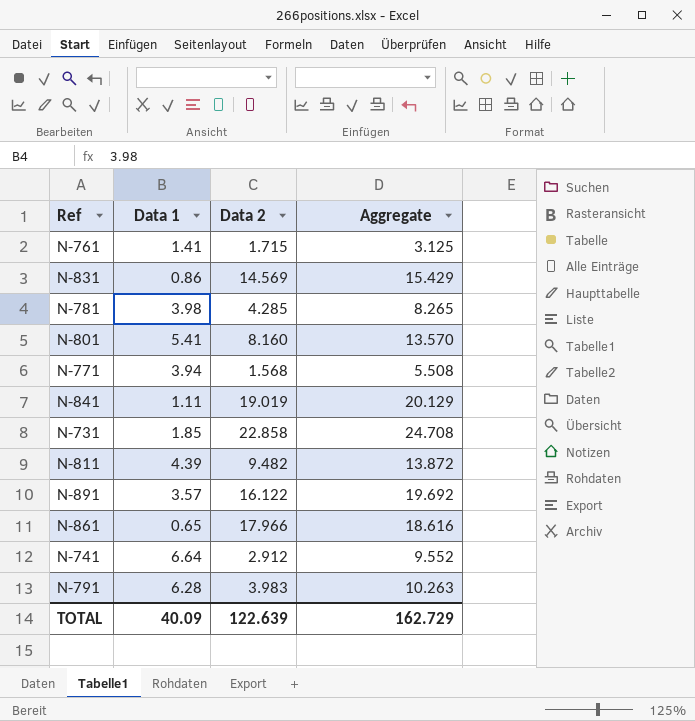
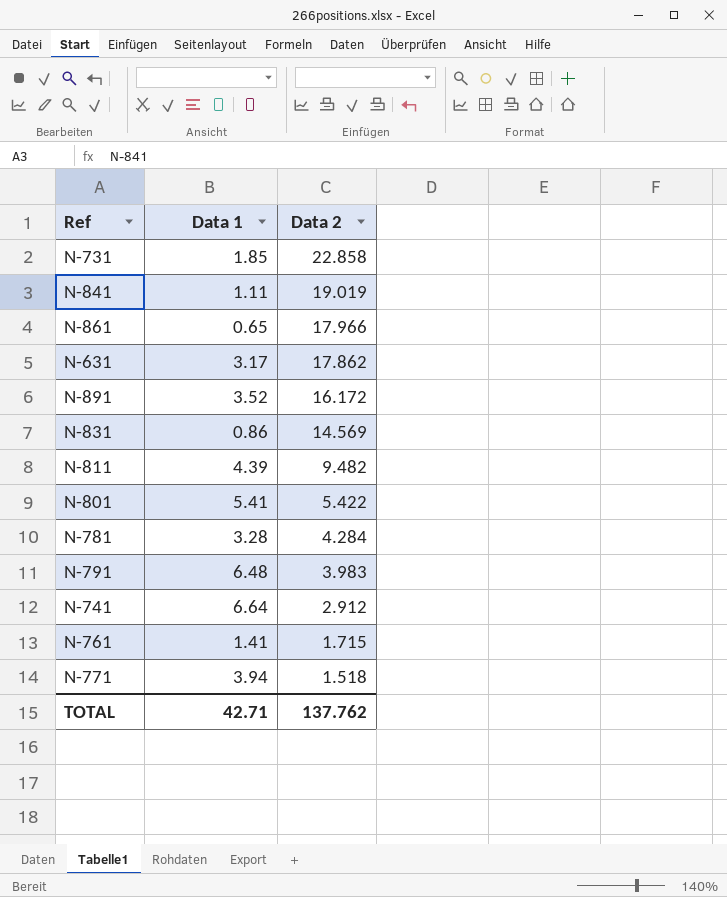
row order: none -> Data 2 descending
column Aggregate | formula: [Data 1] + [Data 2] -> none
row N-631: none -> 3.17 | 17.862
N-891 | Data 1: 3.57 -> 3.52
N-891 | Data 2: 16.122 -> 16.172
N-801 | Data 2: 8.160 -> 5.422
N-781 | Data 1: 3.98 -> 3.28
N-781 | Data 2: 4.285 -> 4.284
N-791 | Data 1: 6.28 -> 6.48
N-771 | Data 2: 1.568 -> 1.518
TOTAL | Data 1: 40.09 -> 42.71
TOTAL | Data 2: 122.639 -> 137.762

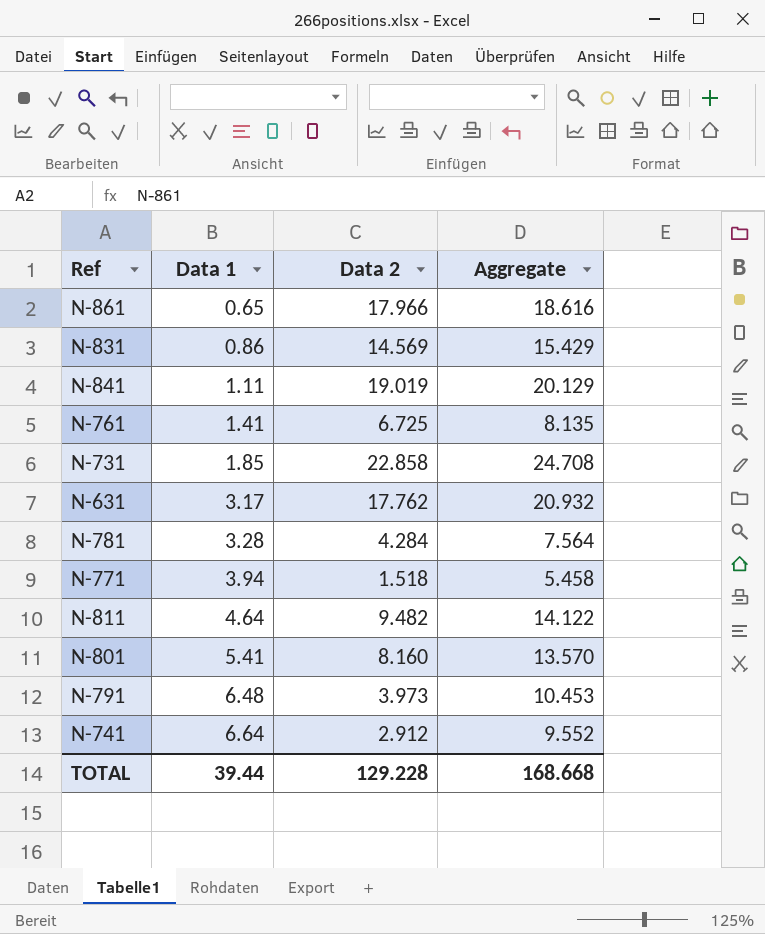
row order: Data 2 descending -> Data 1 ascending
column Aggregate | formula: none -> [Data 1] + [Data 2]
row N-891: 3.52 | 16.172 -> none
N-761 | Data 2: 1.715 -> 6.725
N-631 | Data 2: 17.862 -> 17.762
N-811 | Data 1: 4.39 -> 4.64
N-801 | Data 2: 5.422 -> 8.160
N-791 | Data 2: 3.983 -> 3.973
TOTAL | Data 1: 42.71 -> 39.44
TOTAL | Data 2: 137.762 -> 129.228

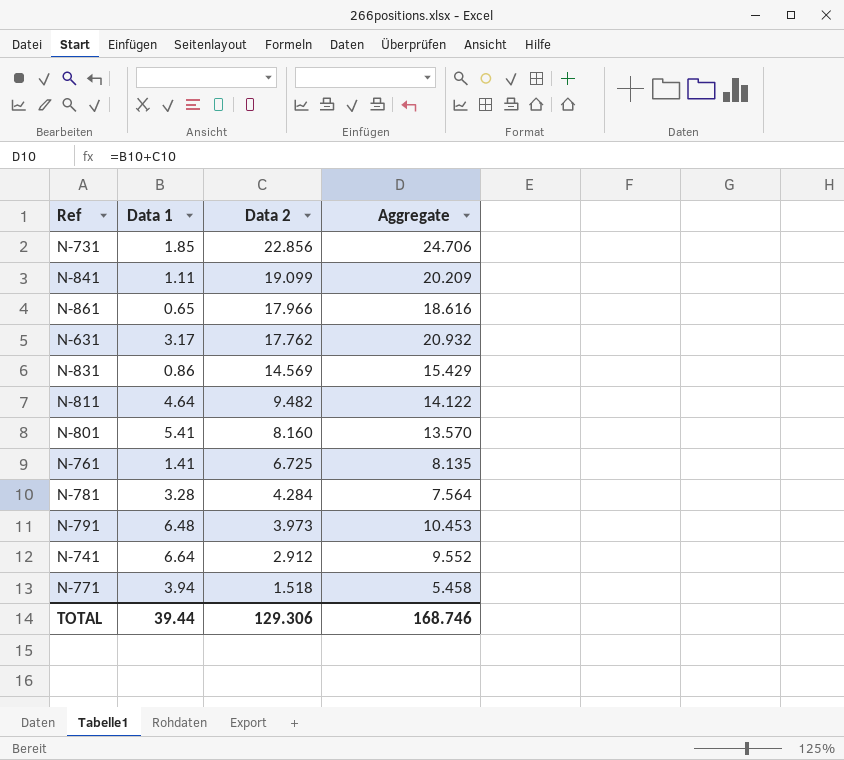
row order: Data 1 ascending -> Data 2 descending
N-731 | Data 2: 22.858 -> 22.856
N-731 | Aggregate: 24.708 -> 24.706
N-841 | Data 2: 19.019 -> 19.099
N-841 | Aggregate: 20.129 -> 20.209
TOTAL | Data 2: 129.228 -> 129.306
TOTAL | Aggregate: 168.668 -> 168.746

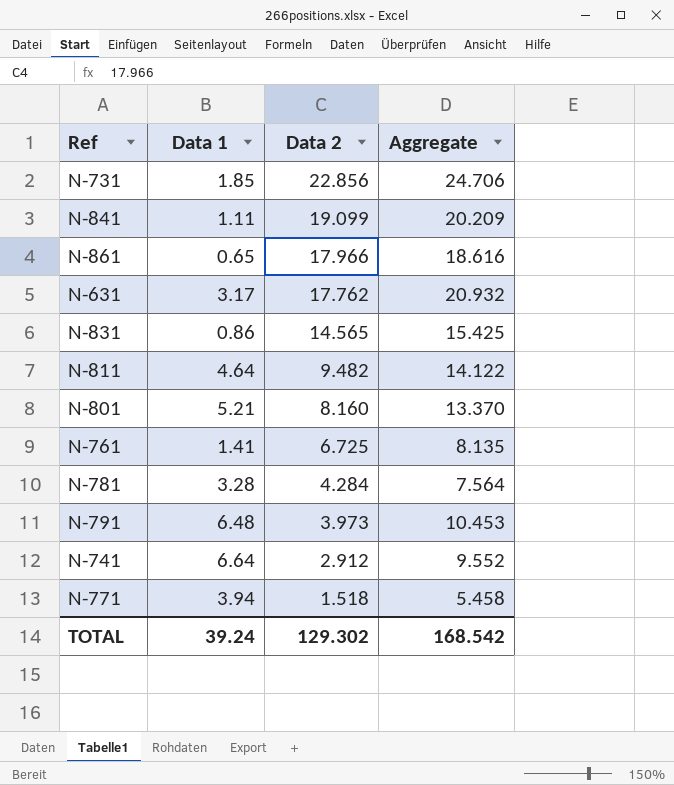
N-831 | Data 2: 14.569 -> 14.565
N-831 | Aggregate: 15.429 -> 15.425
N-801 | Data 1: 5.41 -> 5.21
N-801 | Aggregate: 13.570 -> 13.370
TOTAL | Data 1: 39.44 -> 39.24
TOTAL | Data 2: 129.306 -> 129.302
TOTAL | Aggregate: 168.746 -> 168.542

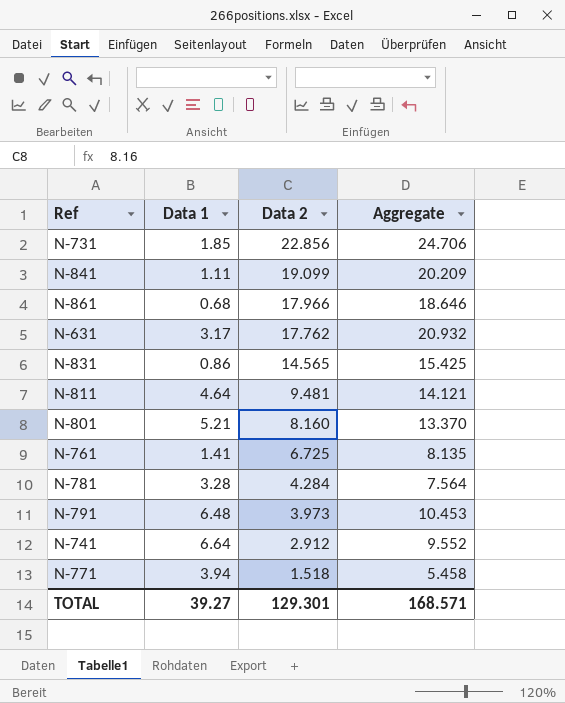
N-861 | Data 1: 0.65 -> 0.68
N-861 | Aggregate: 18.616 -> 18.646
N-811 | Data 2: 9.482 -> 9.481
N-811 | Aggregate: 14.122 -> 14.121
TOTAL | Data 1: 39.24 -> 39.27
TOTAL | Data 2: 129.302 -> 129.301
TOTAL | Aggregate: 168.542 -> 168.571

